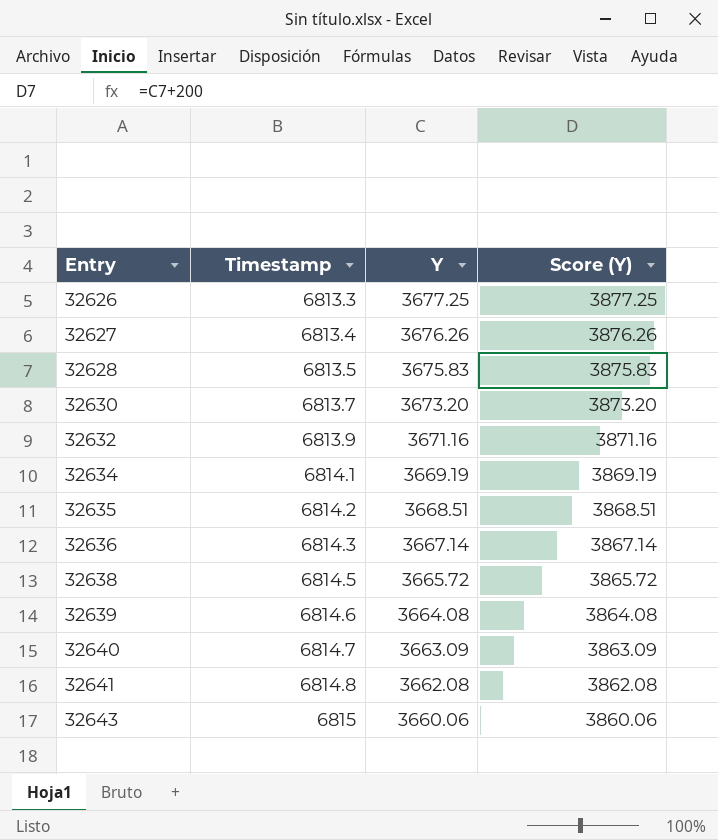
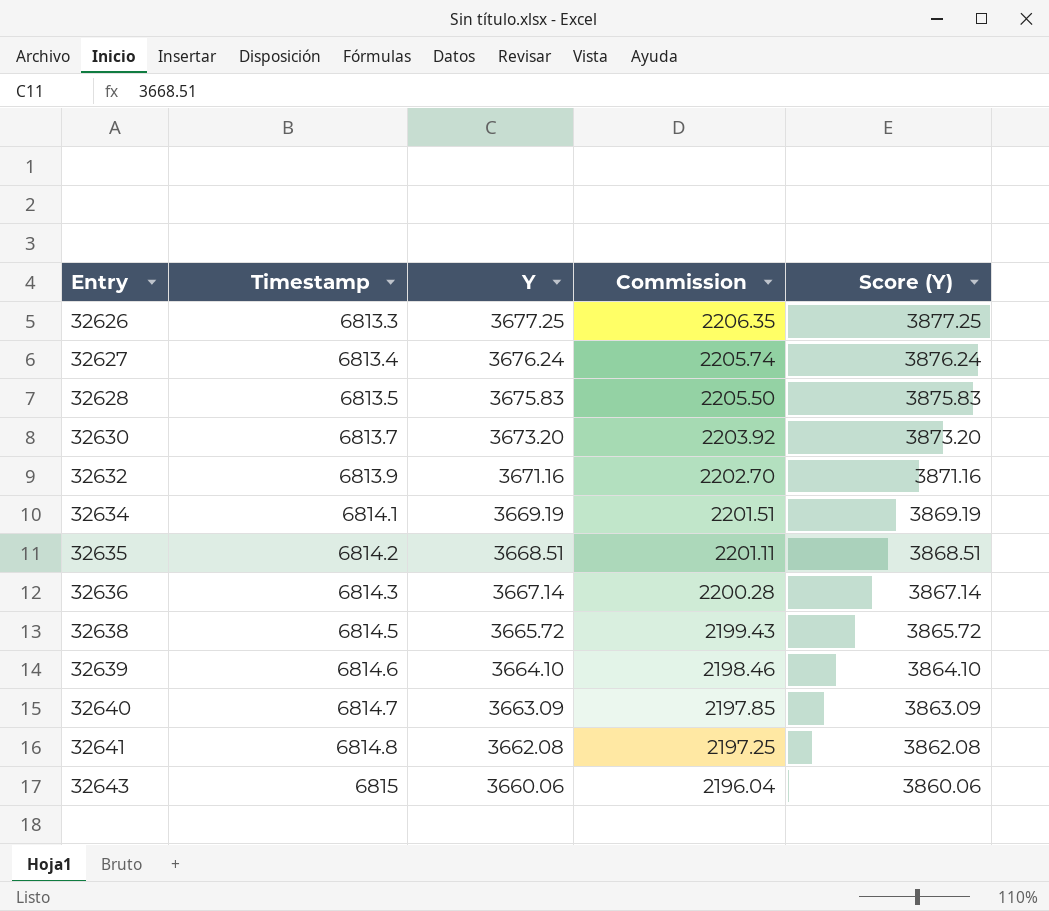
column Commission | formula: none -> [Y] * 0.6
32627 | Y: 3676.26 -> 3676.24
32627 | Score (Y): 3876.26 -> 3876.24
32639 | Y: 3664.08 -> 3664.10
32639 | Score (Y): 3864.08 -> 3864.10

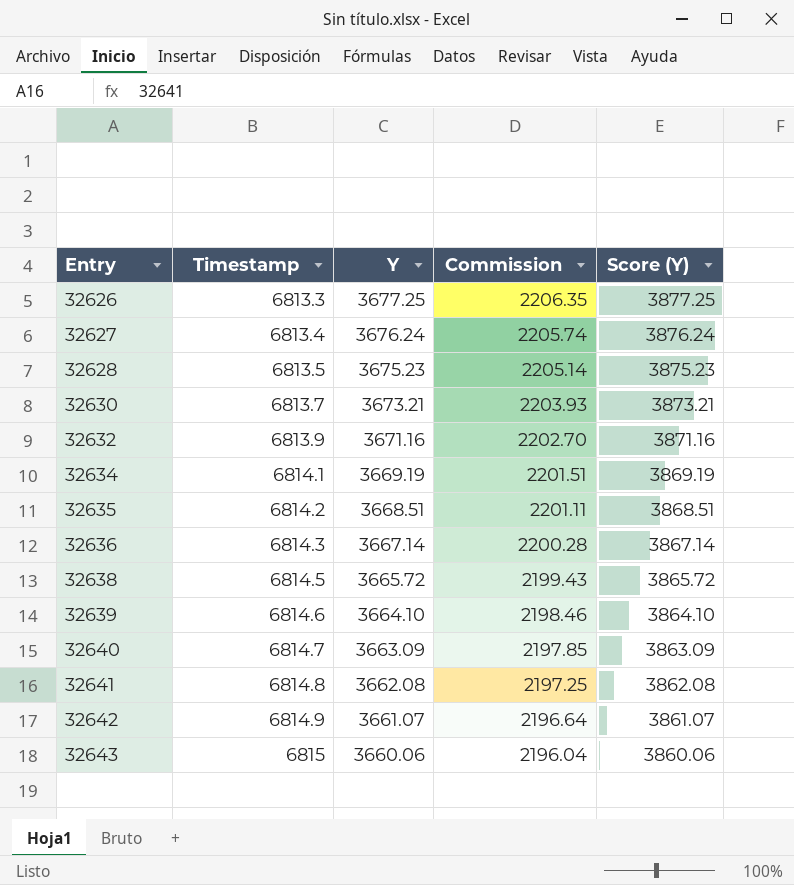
32628 | Y: 3675.83 -> 3675.23
32628 | Commission: 2205.50 -> 2205.14
32628 | Score (Y): 3875.83 -> 3875.23
32630 | Y: 3673.20 -> 3673.21
32630 | Commission: 2203.92 -> 2203.93
32630 | Score (Y): 3873.20 -> 3873.21
row 32642: none -> 6814.9 | 3661.07 | 2196.64 | 3861.07

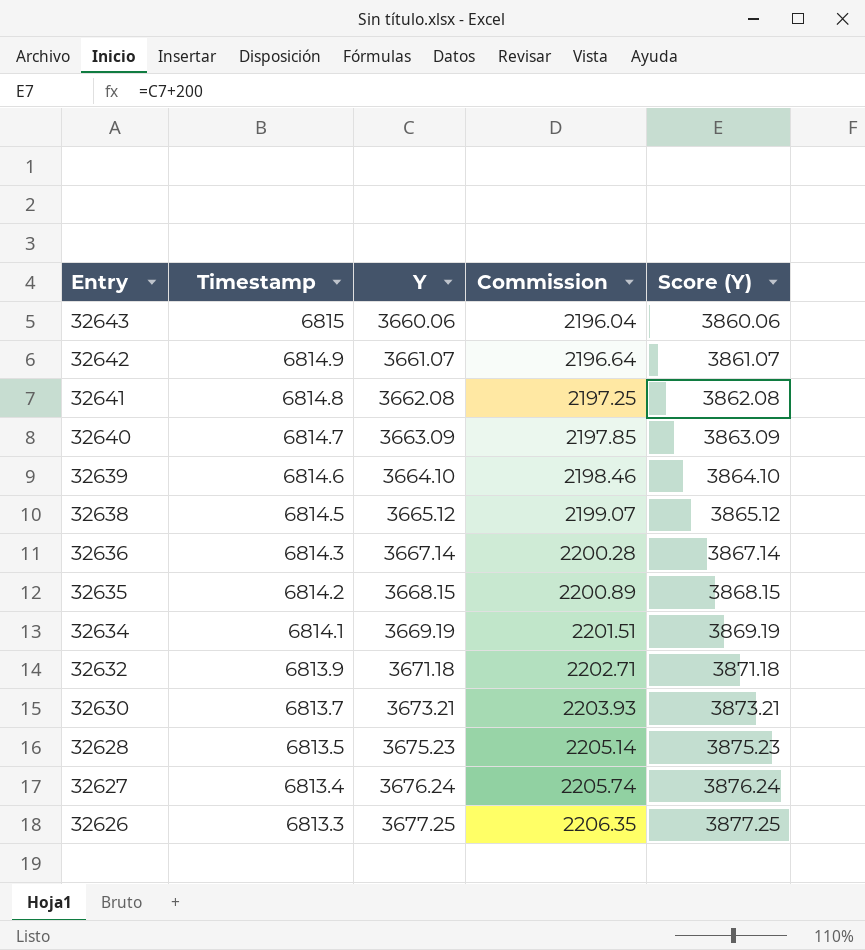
row order: Entry ascending -> Entry descending
32638 | Y: 3665.72 -> 3665.12
32638 | Commission: 2199.43 -> 2199.07
32638 | Score (Y): 3865.72 -> 3865.12
32635 | Y: 3668.51 -> 3668.15
32635 | Commission: 2201.11 -> 2200.89
32635 | Score (Y): 3868.51 -> 3868.15
32632 | Y: 3671.16 -> 3671.18
32632 | Commission: 2202.70 -> 2202.71
32632 | Score (Y): 3871.16 -> 3871.18

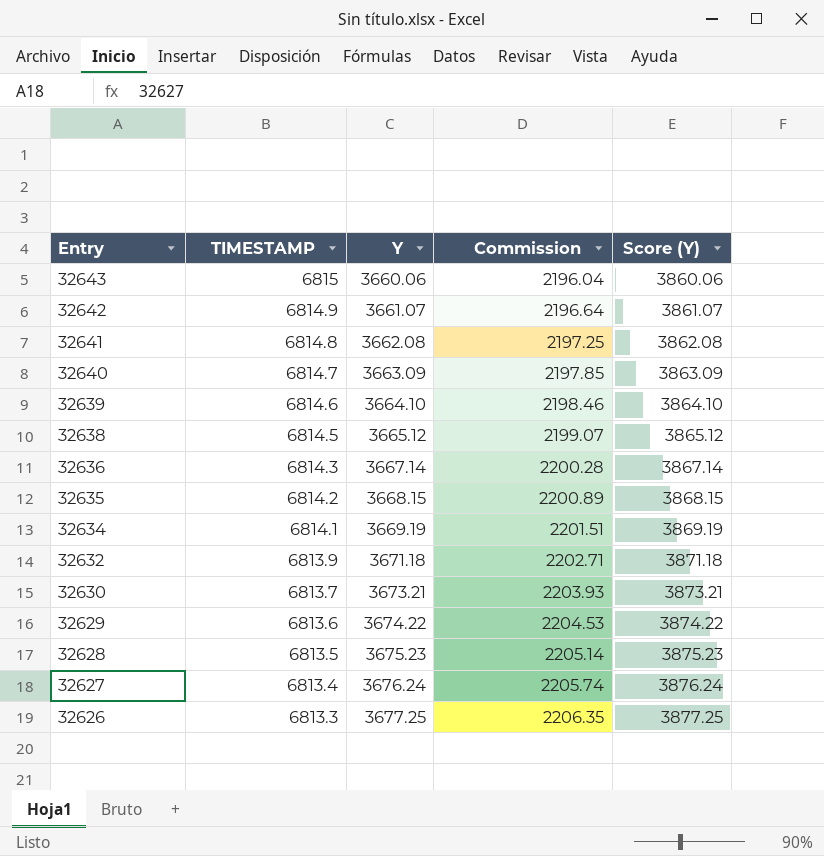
column name: Timestamp -> TIMESTAMP
row 32629: none -> 6813.6 | 3674.22 | 2204.53 | 3874.22

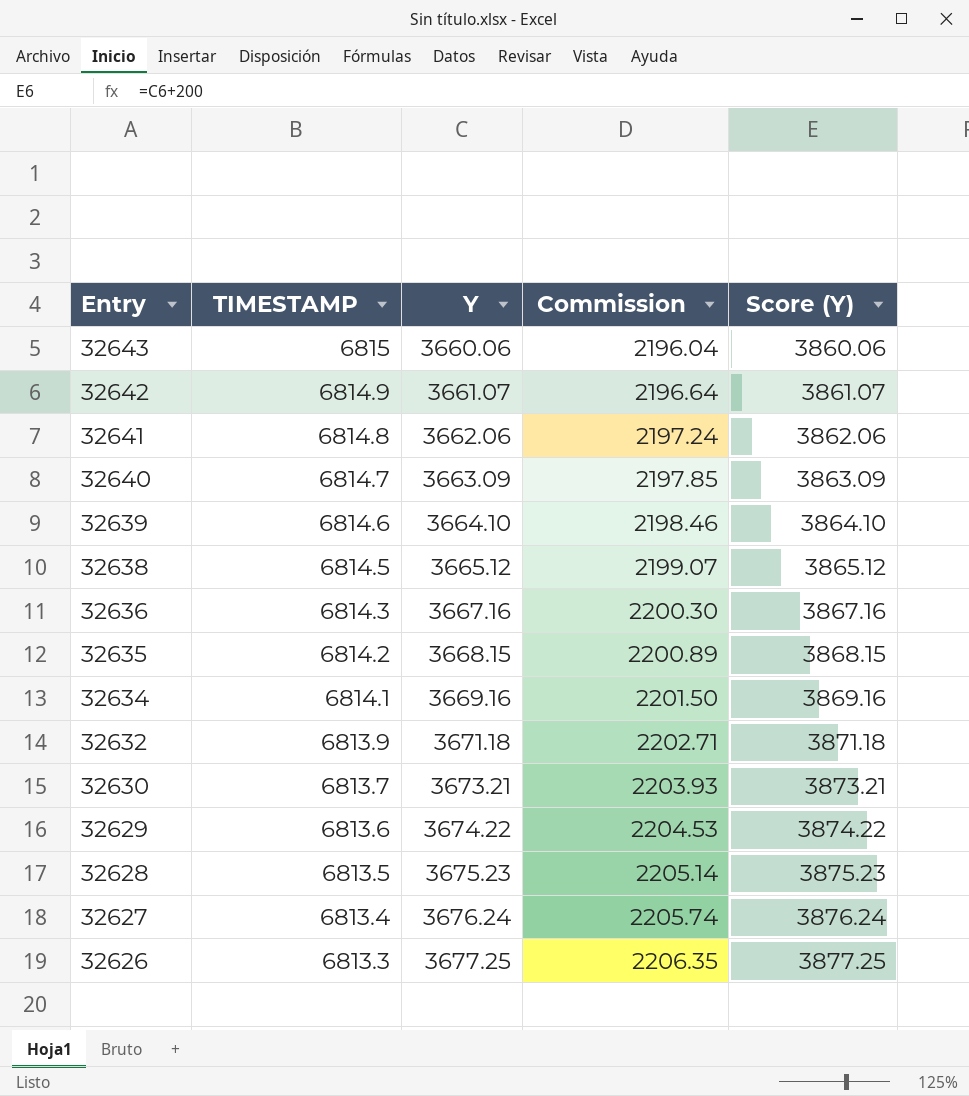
32641 | Y: 3662.08 -> 3662.06
32641 | Commission: 2197.25 -> 2197.24
32641 | Score (Y): 3862.08 -> 3862.06
32636 | Y: 3667.14 -> 3667.16
32636 | Commission: 2200.28 -> 2200.30
32636 | Score (Y): 3867.14 -> 3867.16
32634 | Y: 3669.19 -> 3669.16
32634 | Commission: 2201.51 -> 2201.50
32634 | Score (Y): 3869.19 -> 3869.16

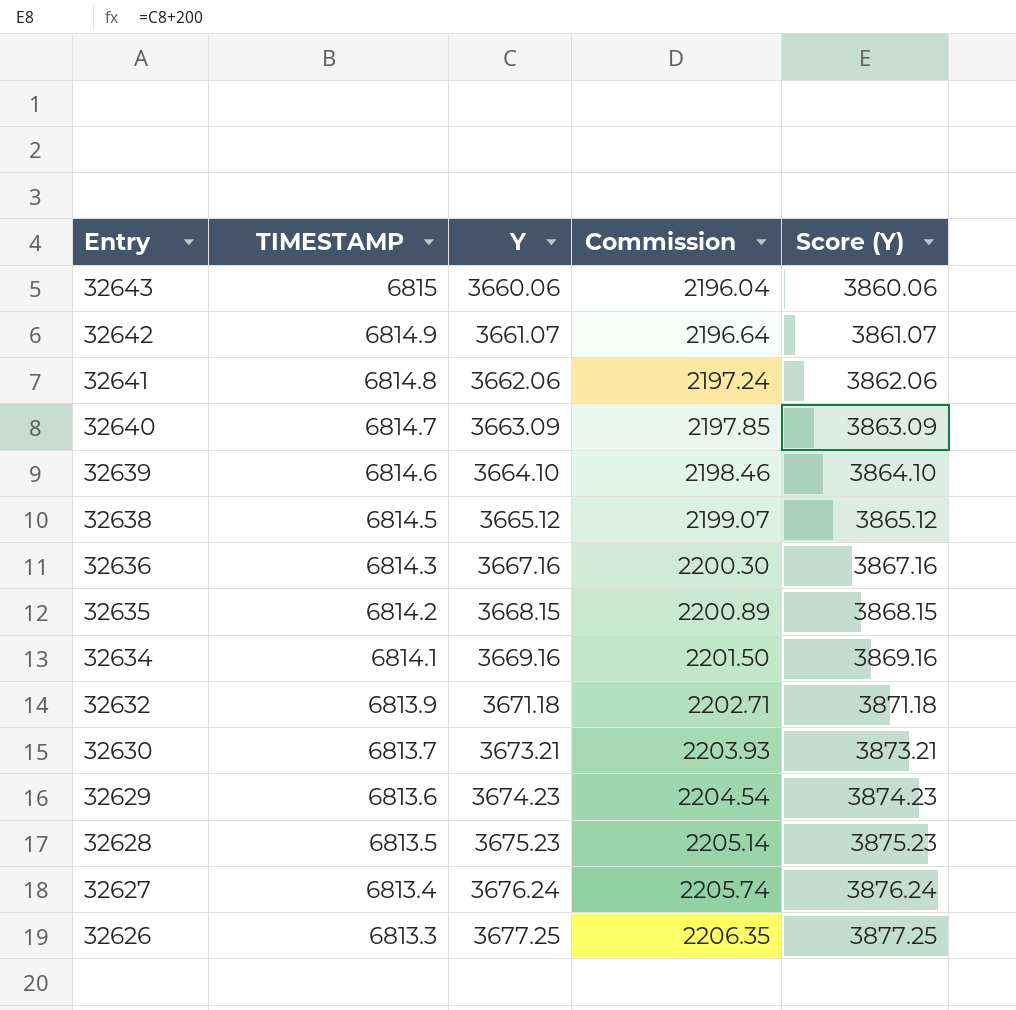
32629 | Y: 3674.22 -> 3674.23
32629 | Commission: 2204.53 -> 2204.54
32629 | Score (Y): 3874.22 -> 3874.23

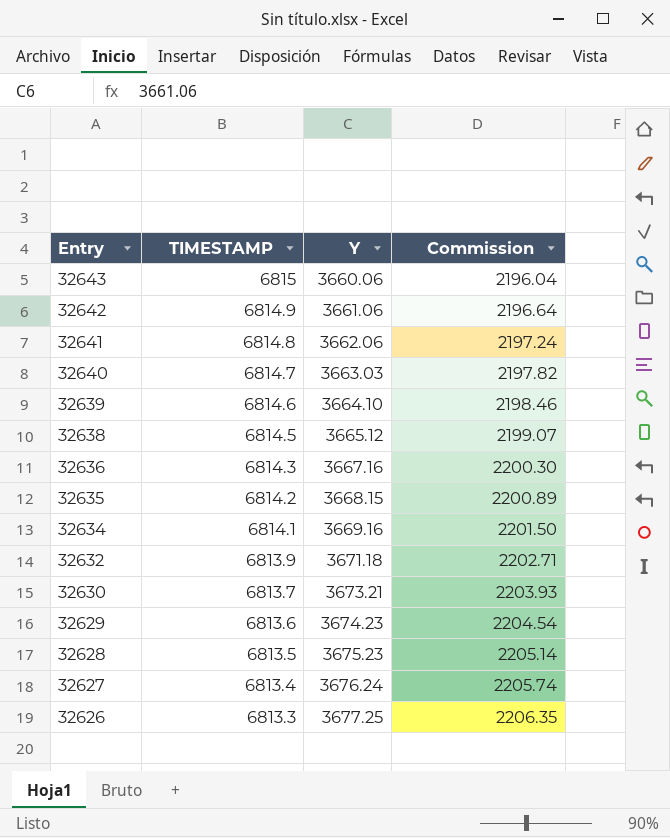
column Score (Y) | formula: [Y] + 200 -> none
32642 | Y: 3661.07 -> 3661.06
32640 | Y: 3663.09 -> 3663.03
32640 | Commission: 2197.85 -> 2197.82

